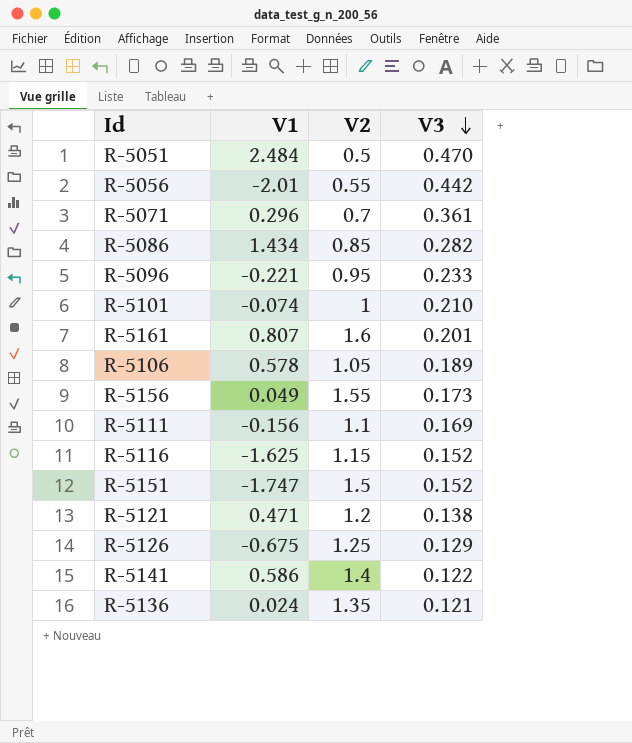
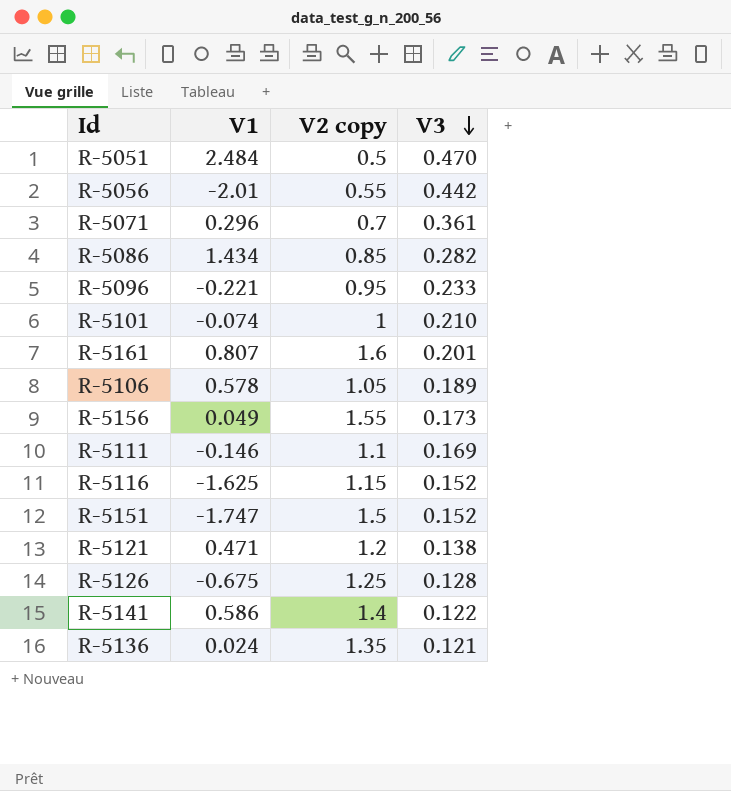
column name: V2 -> V2 copy
R-5111 | V1: -0.156 -> -0.146
R-5126 | V3: 0.129 -> 0.128

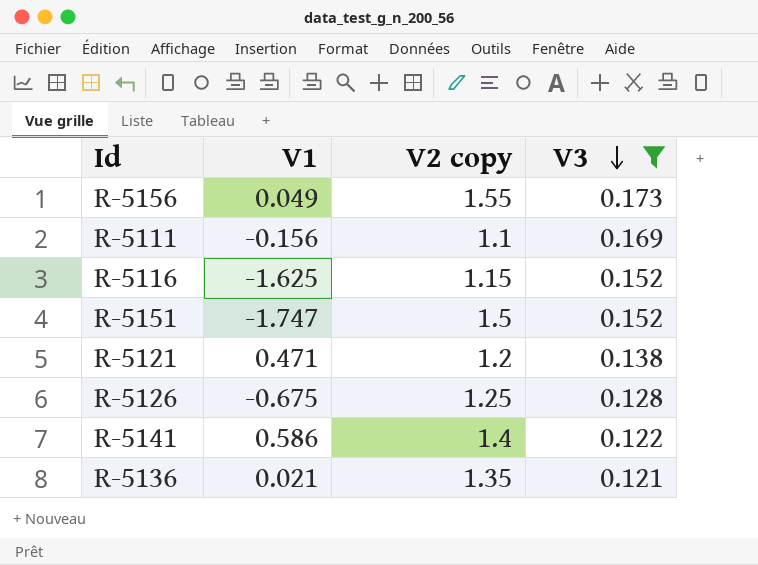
filter: none -> V3 <= 0.173
R-5111 | V1: -0.146 -> -0.156
R-5136 | V1: 0.024 -> 0.021

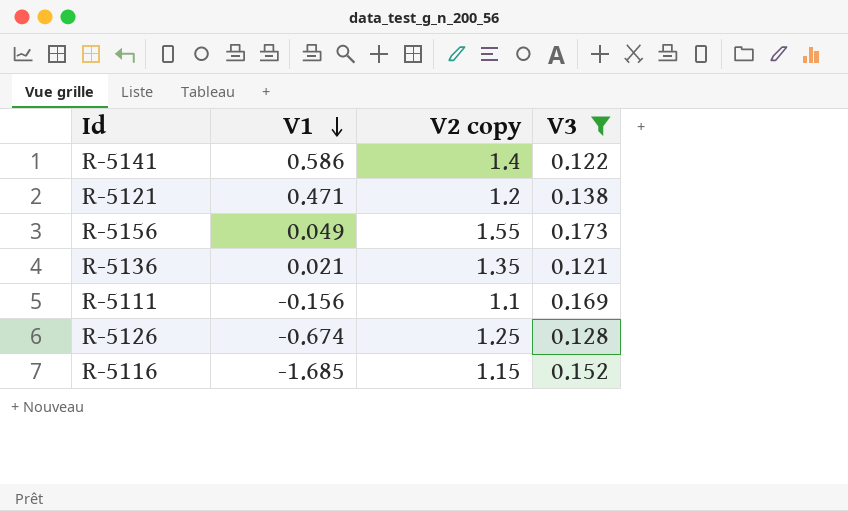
row order: V3 descending -> V1 descending
row R-5151: -1.747 | 1.5 | 0.152 -> none
R-5126 | V1: -0.675 -> -0.674
R-5116 | V1: -1.625 -> -1.685

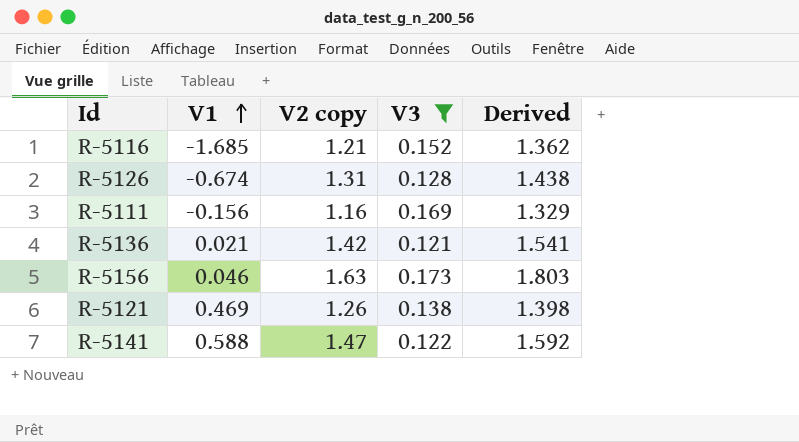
row order: V1 descending -> V1 ascending
column Derived | formula: none -> [V2 copy] + [V3]
R-5116 | V2 copy: 1.15 -> 1.21
R-5126 | V2 copy: 1.25 -> 1.31
R-5111 | V2 copy: 1.1 -> 1.16
R-5136 | V2 copy: 1.35 -> 1.42
R-5156 | V1: 0.049 -> 0.046
R-5156 | V2 copy: 1.55 -> 1.63
R-5121 | V1: 0.471 -> 0.469
R-5121 | V2 copy: 1.2 -> 1.26
R-5141 | V1: 0.586 -> 0.588
R-5141 | V2 copy: 1.4 -> 1.47

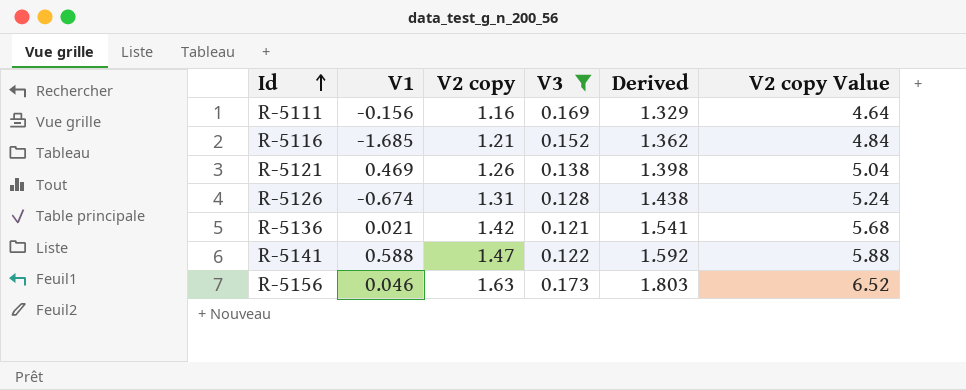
row order: V1 ascending -> Id ascending
column V2 copy Value | formula: none -> [V2 copy] * 4

